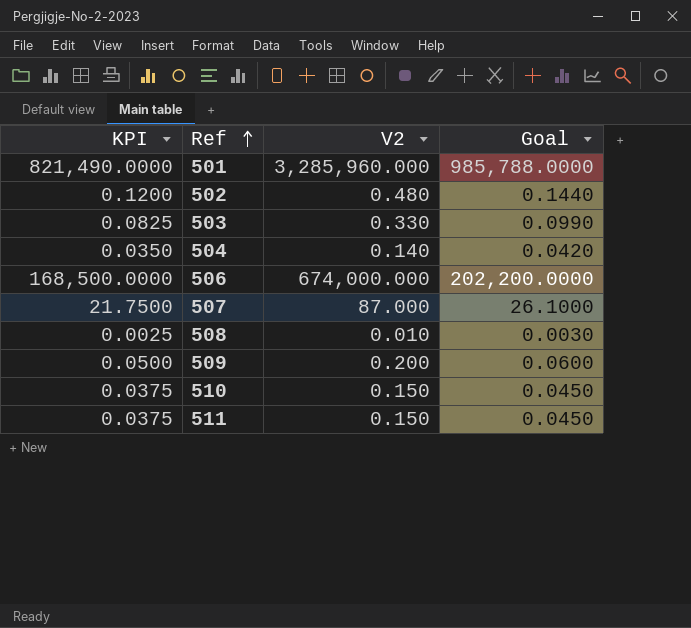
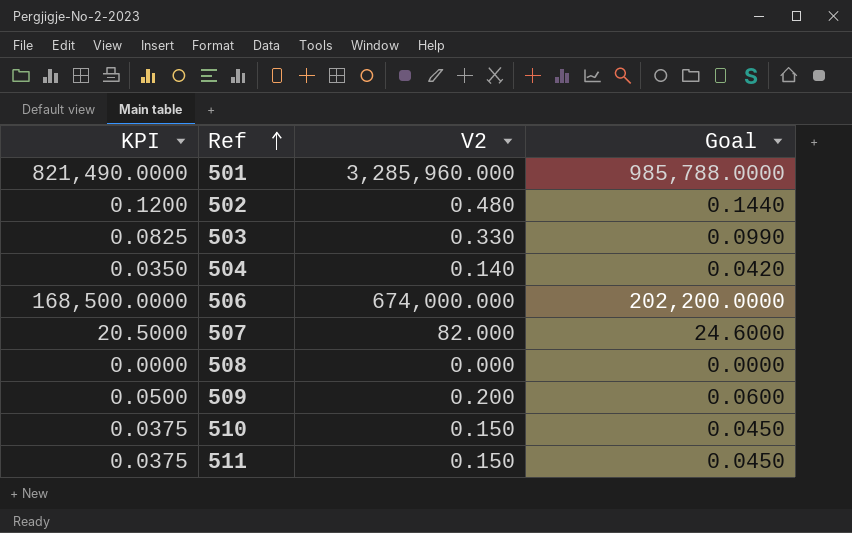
507 | KPI: 21.7500 -> 20.5000
507 | V2: 87.000 -> 82.000
507 | Goal: 26.1000 -> 24.6000
508 | KPI: 0.0025 -> 0.0000
508 | V2: 0.010 -> 0.000
508 | Goal: 0.0030 -> 0.0000

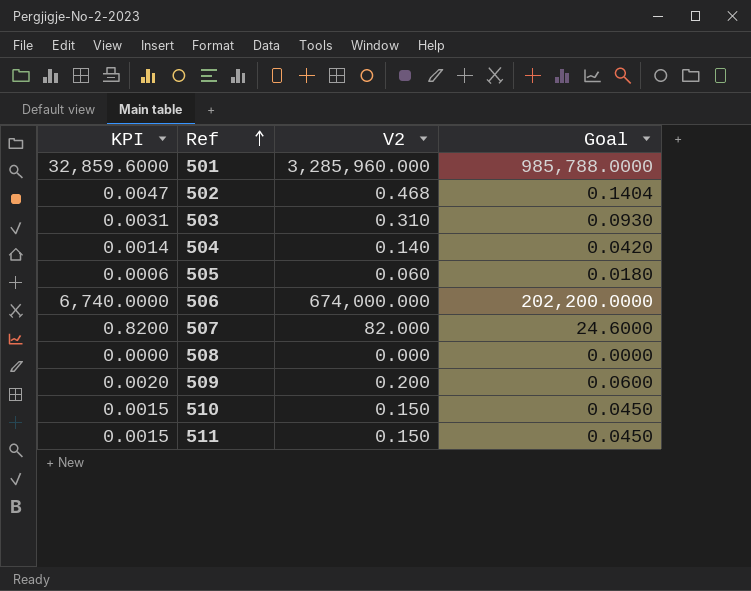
column KPI | formula: [V2] * 0.25 -> [V2] * 0.01
502 | V2: 0.480 -> 0.468
502 | Goal: 0.1440 -> 0.1404
503 | V2: 0.330 -> 0.310
503 | Goal: 0.0990 -> 0.0930
row 505: none -> 0.0006 | 0.060 | 0.0180

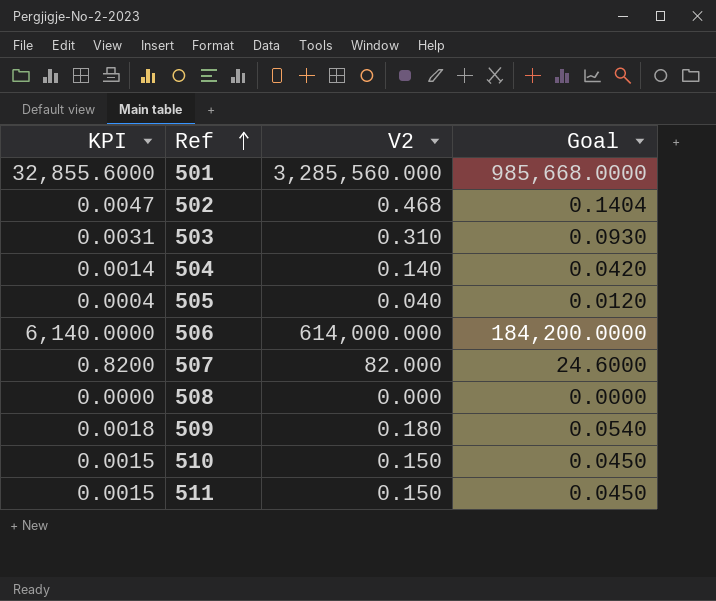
501 | KPI: 32,859.6000 -> 32,855.6000
501 | V2: 3,285,960.000 -> 3,285,560.000
501 | Goal: 985,788.0000 -> 985,668.0000
505 | KPI: 0.0006 -> 0.0004
505 | V2: 0.060 -> 0.040
505 | Goal: 0.0180 -> 0.0120
506 | KPI: 6,740.0000 -> 6,140.0000
506 | V2: 674,000.000 -> 614,000.000
506 | Goal: 202,200.0000 -> 184,200.0000
509 | KPI: 0.0020 -> 0.0018
509 | V2: 0.200 -> 0.180
509 | Goal: 0.0600 -> 0.0540

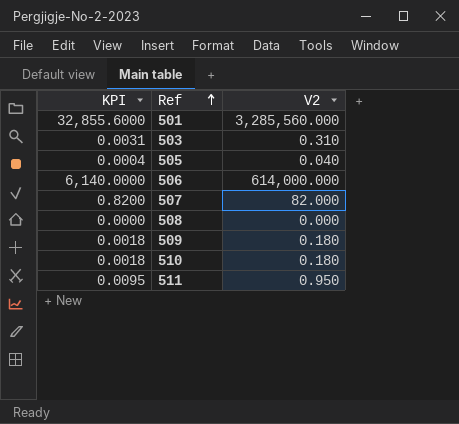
column Goal | formula: [V2] * 0.3 -> none
row 502: 0.0047 | 0.468 | 0.1404 -> none
row 504: 0.0014 | 0.140 | 0.0420 -> none
510 | KPI: 0.0015 -> 0.0018
510 | V2: 0.150 -> 0.180
511 | KPI: 0.0015 -> 0.0095
511 | V2: 0.150 -> 0.950

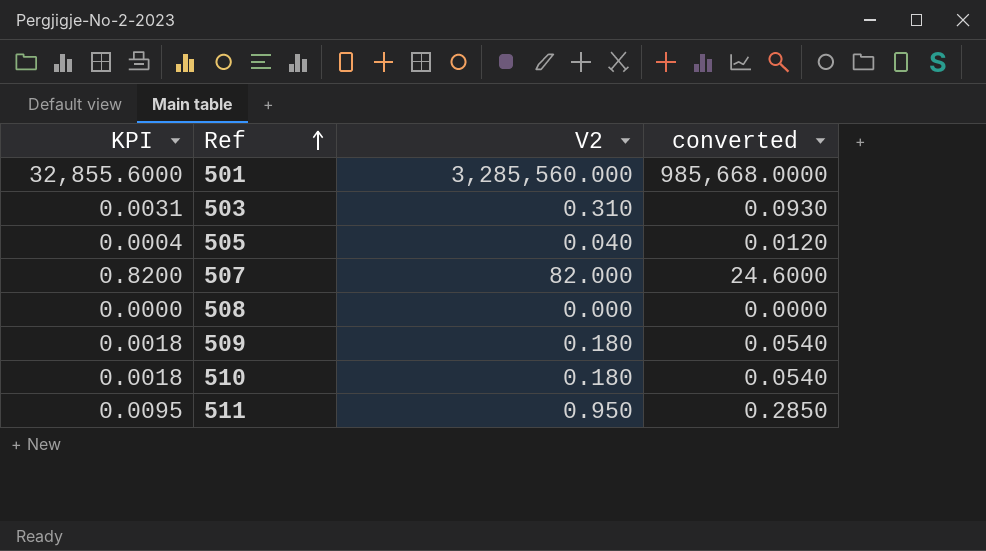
column converted | formula: none -> [V2] * 0.3
row 506: 6,140.0000 | 614,000.000 -> none

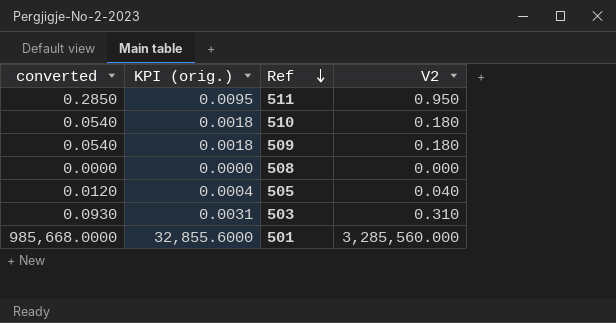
row order: Ref ascending -> Ref descending
column converted | position: 4 -> 1
column name: KPI -> KPI (orig.)
row 507: 0.8200 | 82.000 | 24.6000 -> none

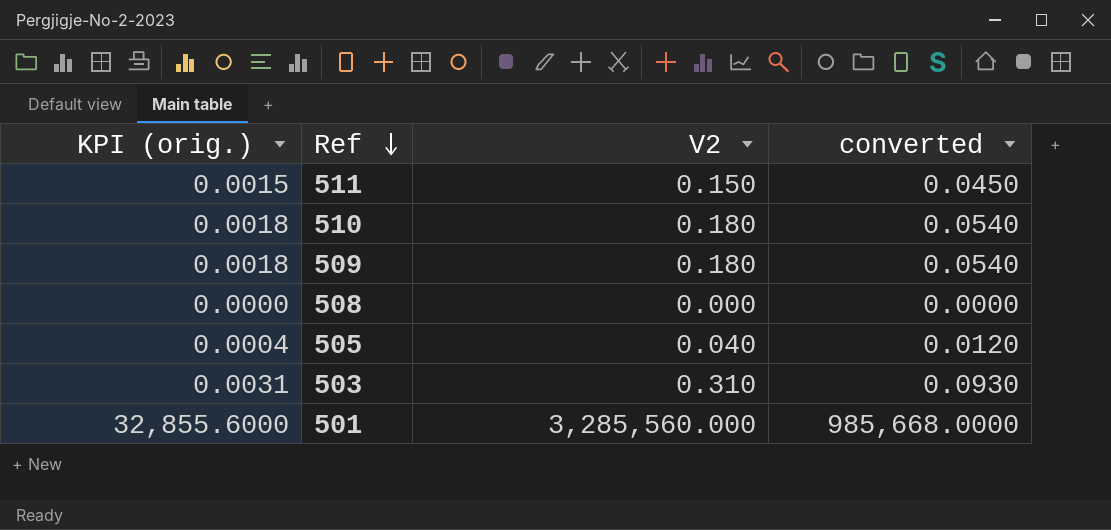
column converted | position: 1 -> 4
511 | KPI (orig.): 0.0095 -> 0.0015
511 | V2: 0.950 -> 0.150
511 | converted: 0.2850 -> 0.0450

